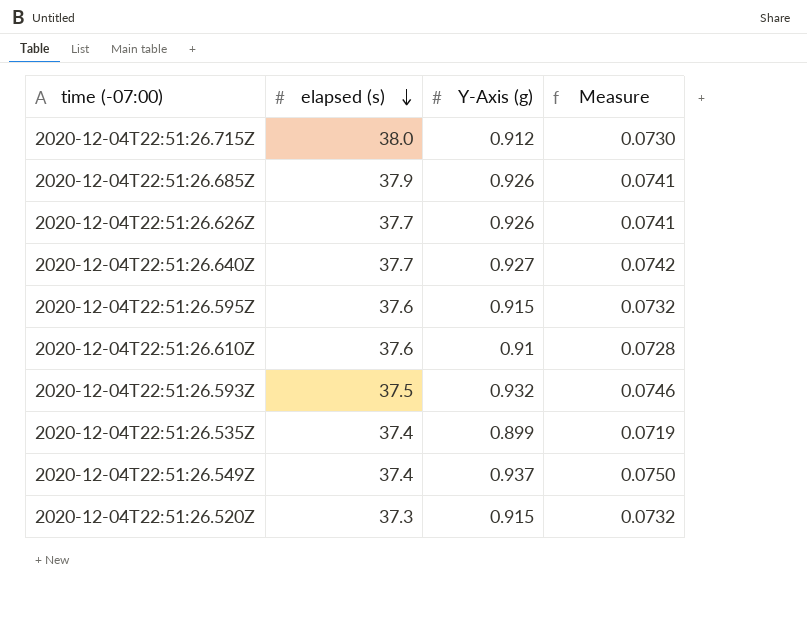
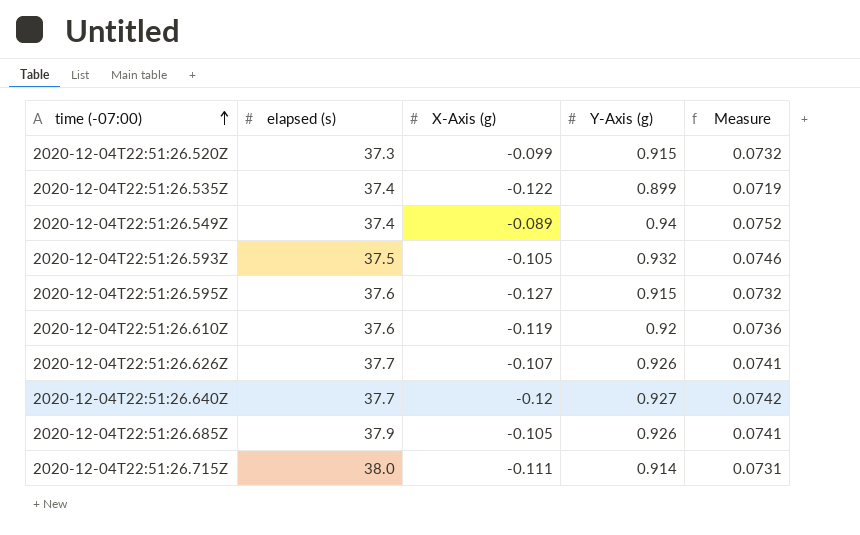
row order: elapsed (s) descending -> time (-07:00) ascending
column X-Axis (g) | position: none -> 3
2020-12-04T22:51:26.549Z | Y-Axis (g): 0.937 -> 0.94
2020-12-04T22:51:26.549Z | Measure: 0.0750 -> 0.0752
2020-12-04T22:51:26.610Z | Y-Axis (g): 0.91 -> 0.92
2020-12-04T22:51:26.610Z | Measure: 0.0728 -> 0.0736
2020-12-04T22:51:26.715Z | Y-Axis (g): 0.912 -> 0.914
2020-12-04T22:51:26.715Z | Measure: 0.0730 -> 0.0731

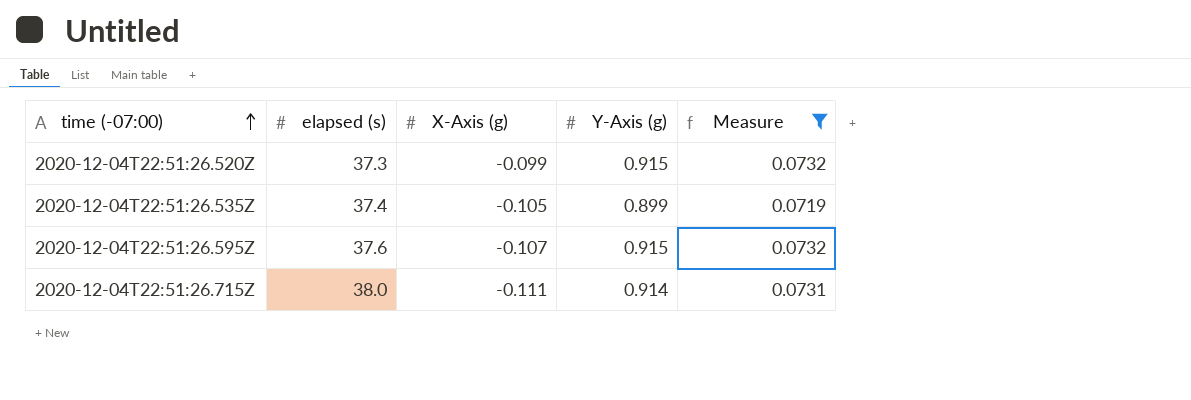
filter: none -> Measure <= 0.0732
2020-12-04T22:51:26.535Z | X-Axis (g): -0.122 -> -0.105
2020-12-04T22:51:26.595Z | X-Axis (g): -0.127 -> -0.107

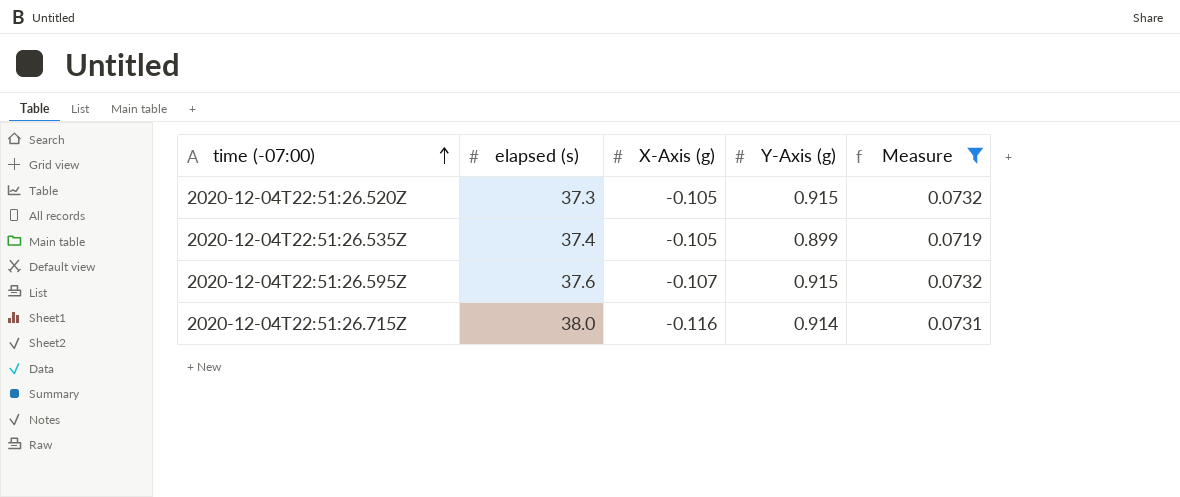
2020-12-04T22:51:26.520Z | X-Axis (g): -0.099 -> -0.105
2020-12-04T22:51:26.715Z | X-Axis (g): -0.111 -> -0.116

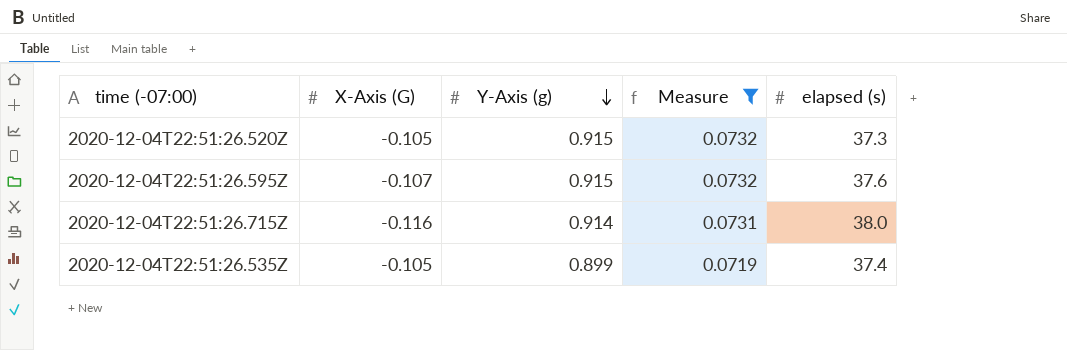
row order: time (-07:00) ascending -> Y-Axis (g) descending
column name: X-Axis (g) -> X-Axis (G)
column elapsed (s) | position: 2 -> 5

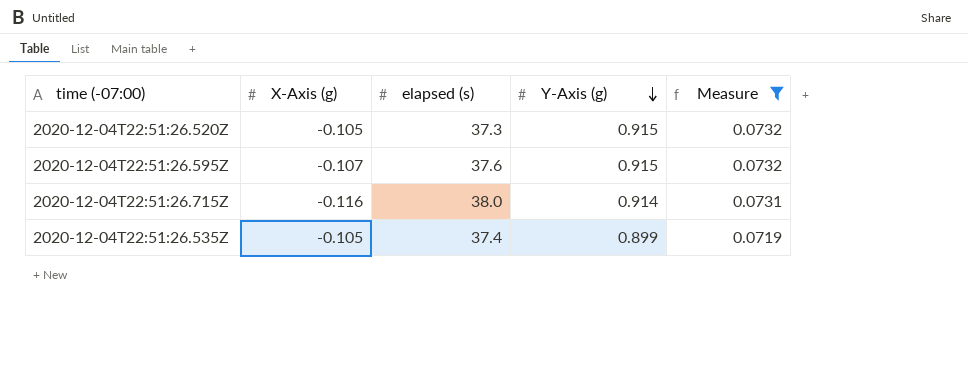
column name: X-Axis (G) -> X-Axis (g)
column elapsed (s) | position: 5 -> 3

